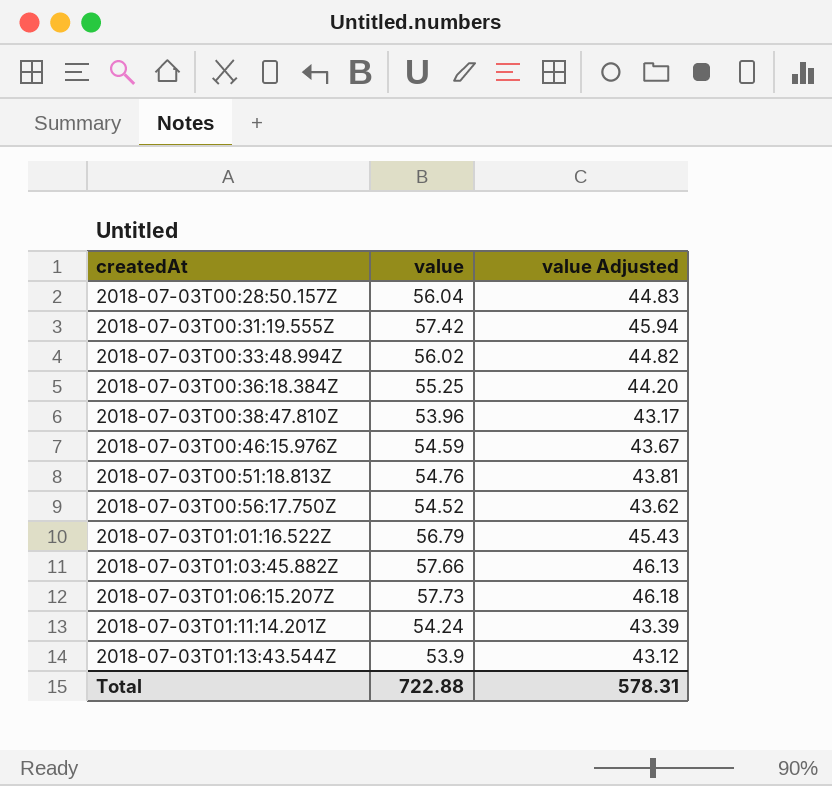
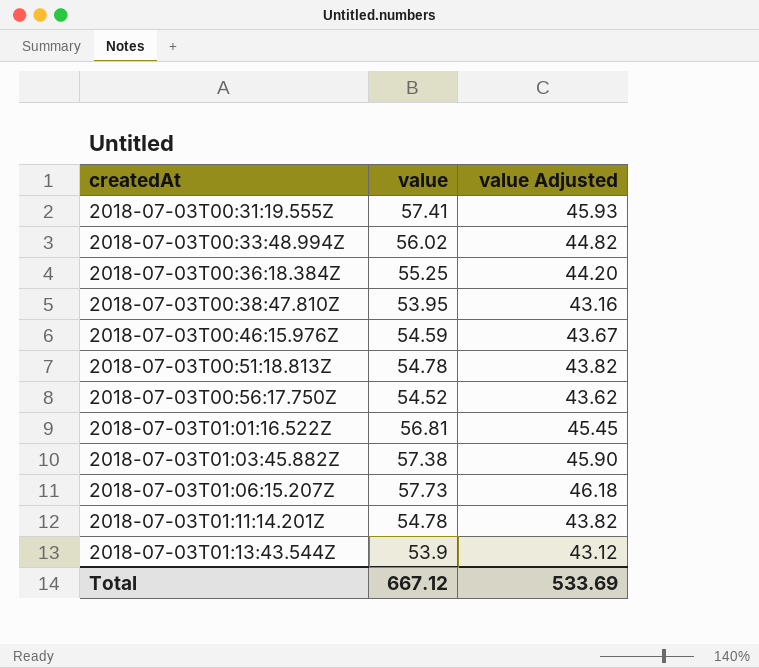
row 2018-07-03T00:28:50.157Z: 56.04 | 44.83 -> none
2018-07-03T00:31:19.555Z | value: 57.42 -> 57.41
2018-07-03T00:31:19.555Z | value Adjusted: 45.94 -> 45.93
2018-07-03T00:38:47.810Z | value: 53.96 -> 53.95
2018-07-03T00:38:47.810Z | value Adjusted: 43.17 -> 43.16
2018-07-03T00:51:18.813Z | value: 54.76 -> 54.78
2018-07-03T00:51:18.813Z | value Adjusted: 43.81 -> 43.82
2018-07-03T01:01:16.522Z | value: 56.79 -> 56.81
2018-07-03T01:01:16.522Z | value Adjusted: 45.43 -> 45.45
2018-07-03T01:03:45.882Z | value: 57.66 -> 57.38
2018-07-03T01:03:45.882Z | value Adjusted: 46.13 -> 45.90
2018-07-03T01:11:14.201Z | value: 54.24 -> 54.78
2018-07-03T01:11:14.201Z | value Adjusted: 43.39 -> 43.82
Total | value: 722.88 -> 667.12
Total | value Adjusted: 578.31 -> 533.69

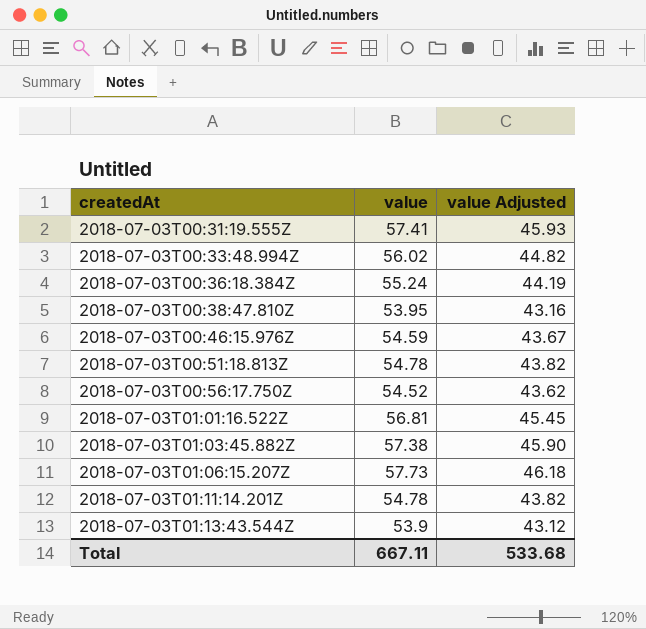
2018-07-03T00:36:18.384Z | value: 55.25 -> 55.24
2018-07-03T00:36:18.384Z | value Adjusted: 44.20 -> 44.19
Total | value: 667.12 -> 667.11
Total | value Adjusted: 533.69 -> 533.68

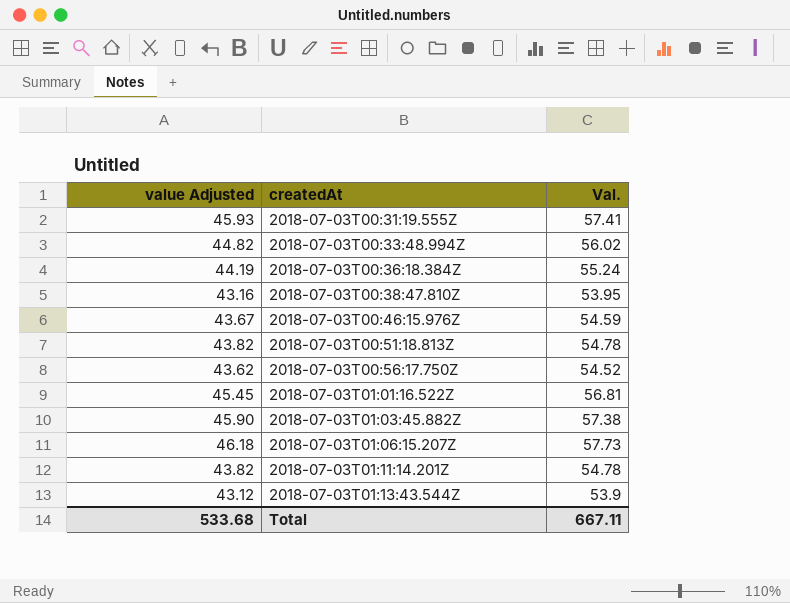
column value Adjusted | position: 3 -> 1
column name: value -> Val.

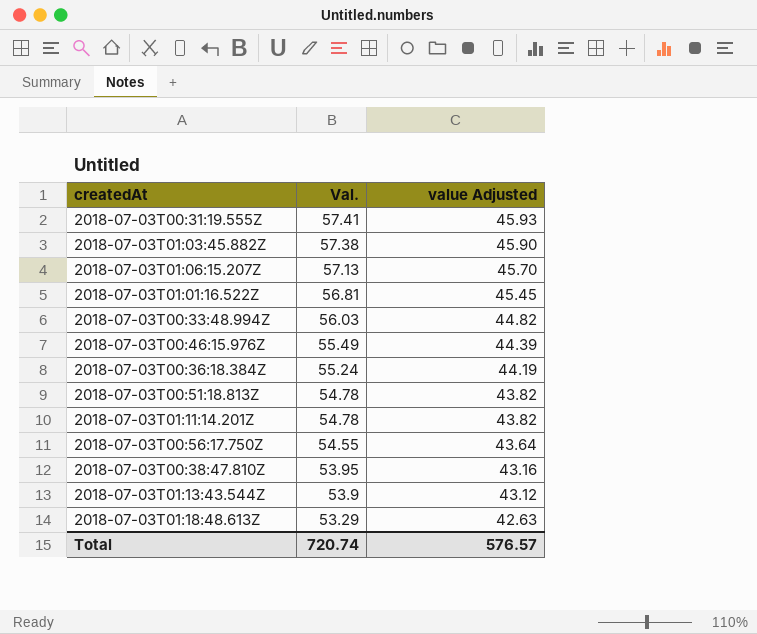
row order: createdAt ascending -> Val. descending
column value Adjusted | position: 1 -> 3
2018-07-03T01:06:15.207Z | Val.: 57.73 -> 57.13
2018-07-03T01:06:15.207Z | value Adjusted: 46.18 -> 45.70
2018-07-03T00:33:48.994Z | Val.: 56.02 -> 56.03
2018-07-03T00:46:15.976Z | Val.: 54.59 -> 55.49
2018-07-03T00:46:15.976Z | value Adjusted: 43.67 -> 44.39
2018-07-03T00:56:17.750Z | Val.: 54.52 -> 54.55
2018-07-03T00:56:17.750Z | value Adjusted: 43.62 -> 43.64
row 2018-07-03T01:18:48.613Z: none -> 53.29 | 42.63
Total | Val.: 667.11 -> 720.74
Total | value Adjusted: 533.68 -> 576.57

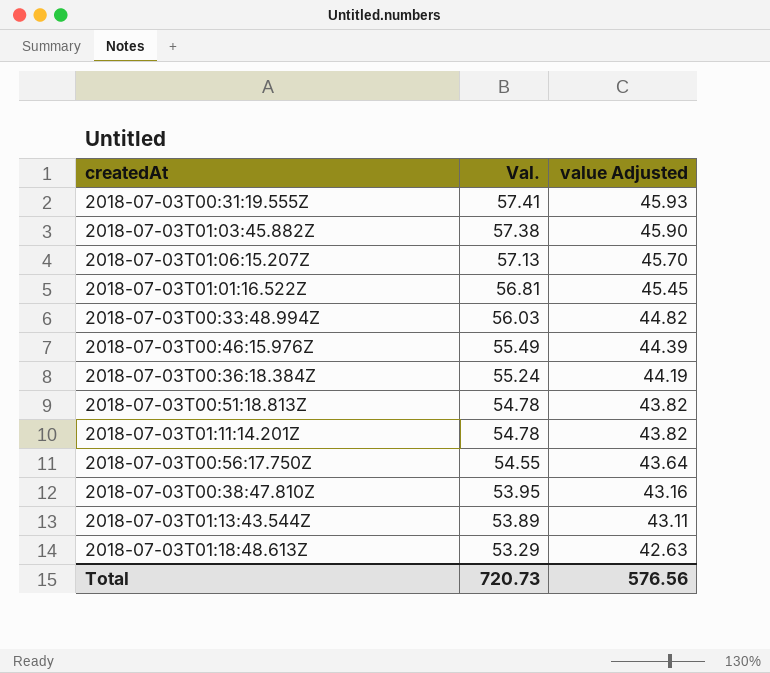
2018-07-03T01:13:43.544Z | Val.: 53.9 -> 53.89
2018-07-03T01:13:43.544Z | value Adjusted: 43.12 -> 43.11
Total | Val.: 720.74 -> 720.73
Total | value Adjusted: 576.57 -> 576.56

